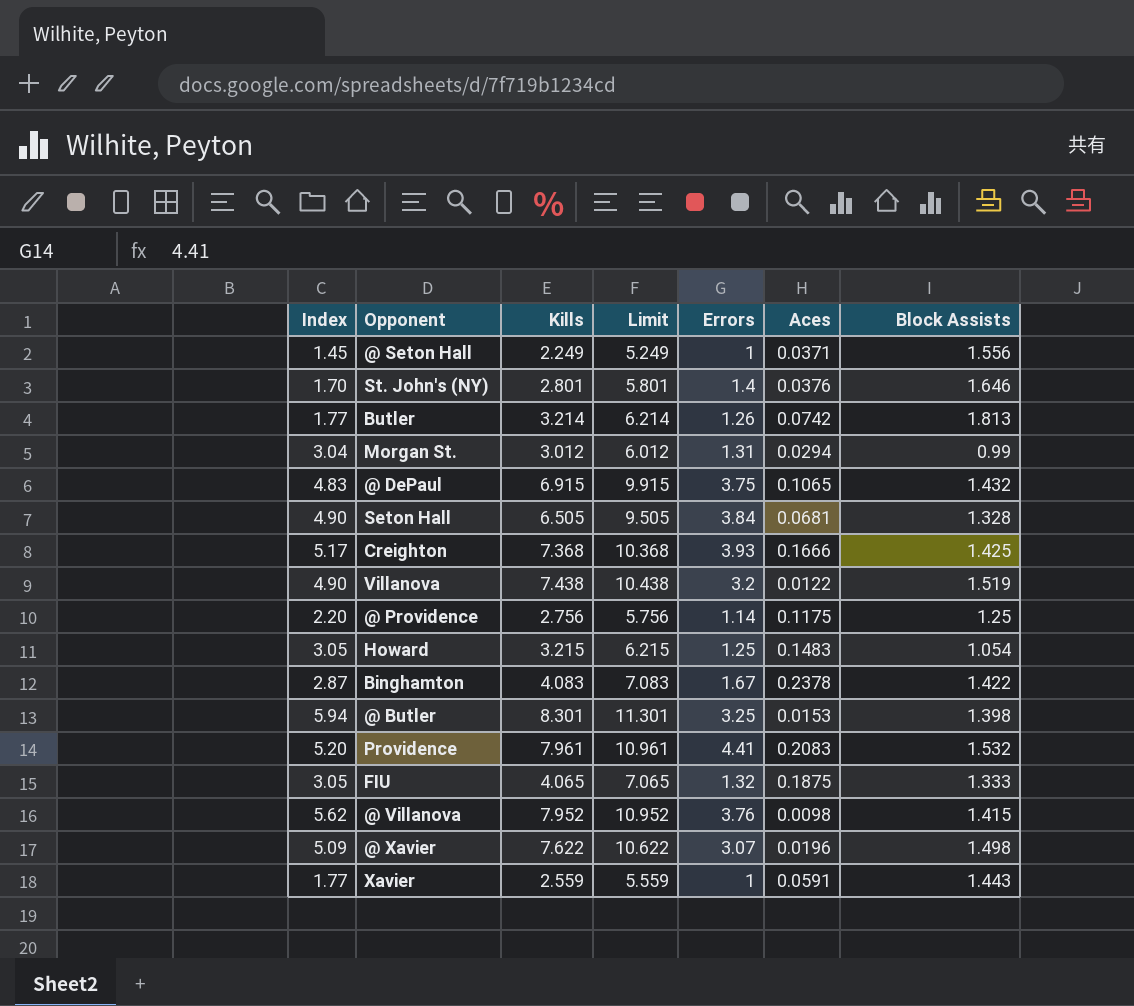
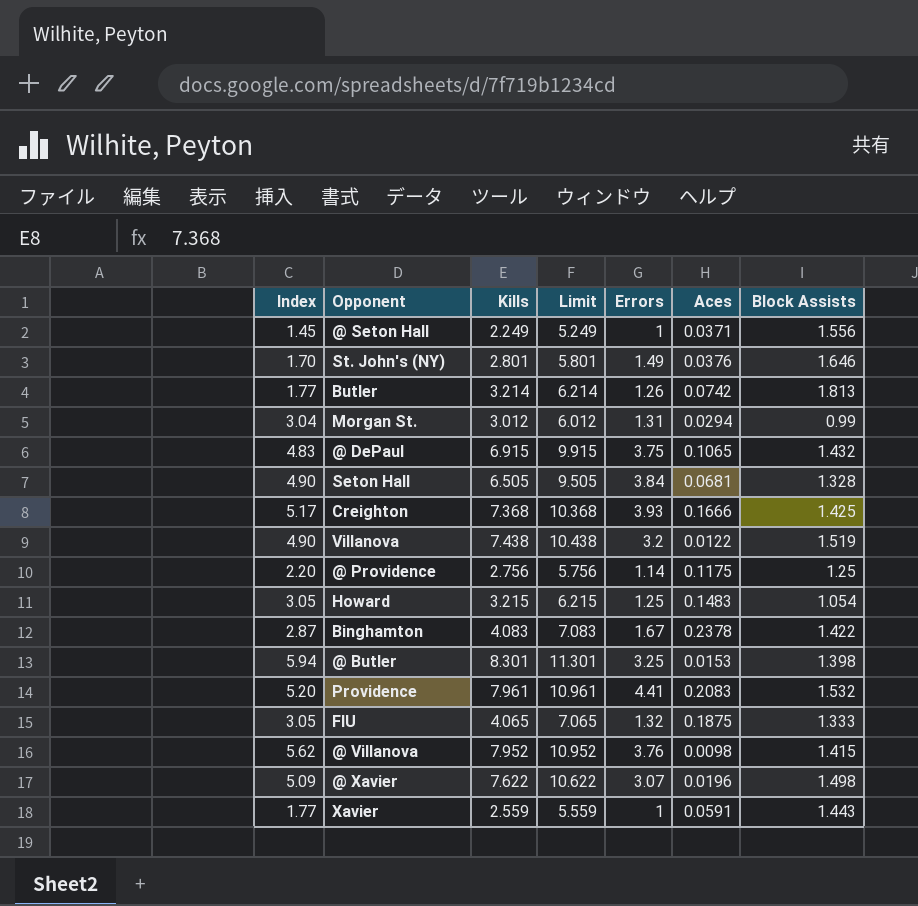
St. John's (NY) | Errors: 1.4 -> 1.49

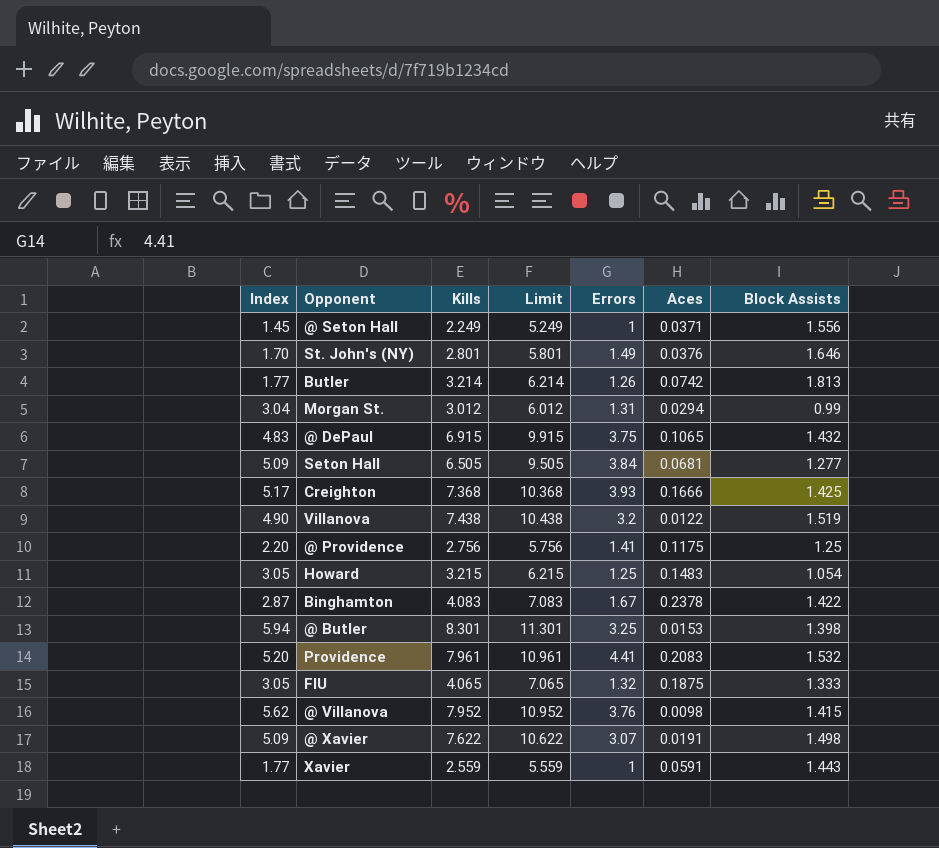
Seton Hall | Index: 4.90 -> 5.09
Seton Hall | Block Assists: 1.328 -> 1.277
@ Providence | Errors: 1.14 -> 1.41
@ Xavier | Aces: 0.0196 -> 0.0191

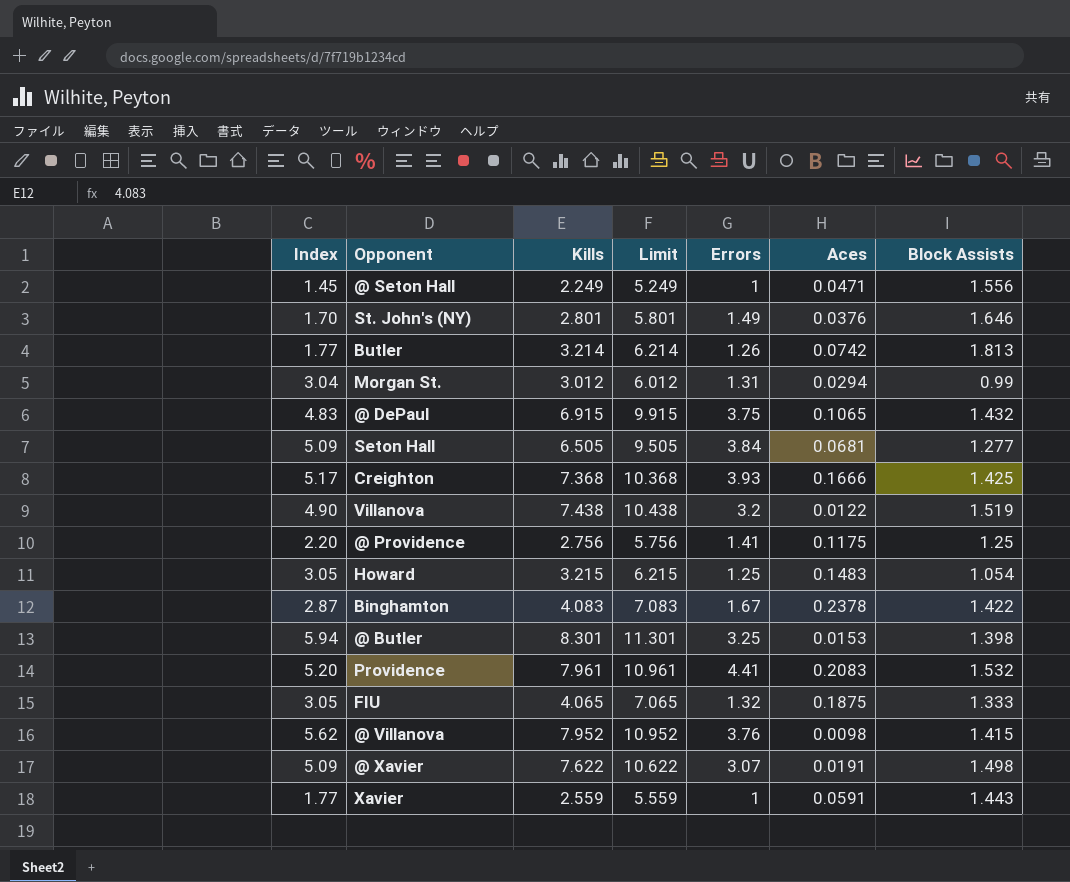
@ Seton Hall | Aces: 0.0371 -> 0.0471

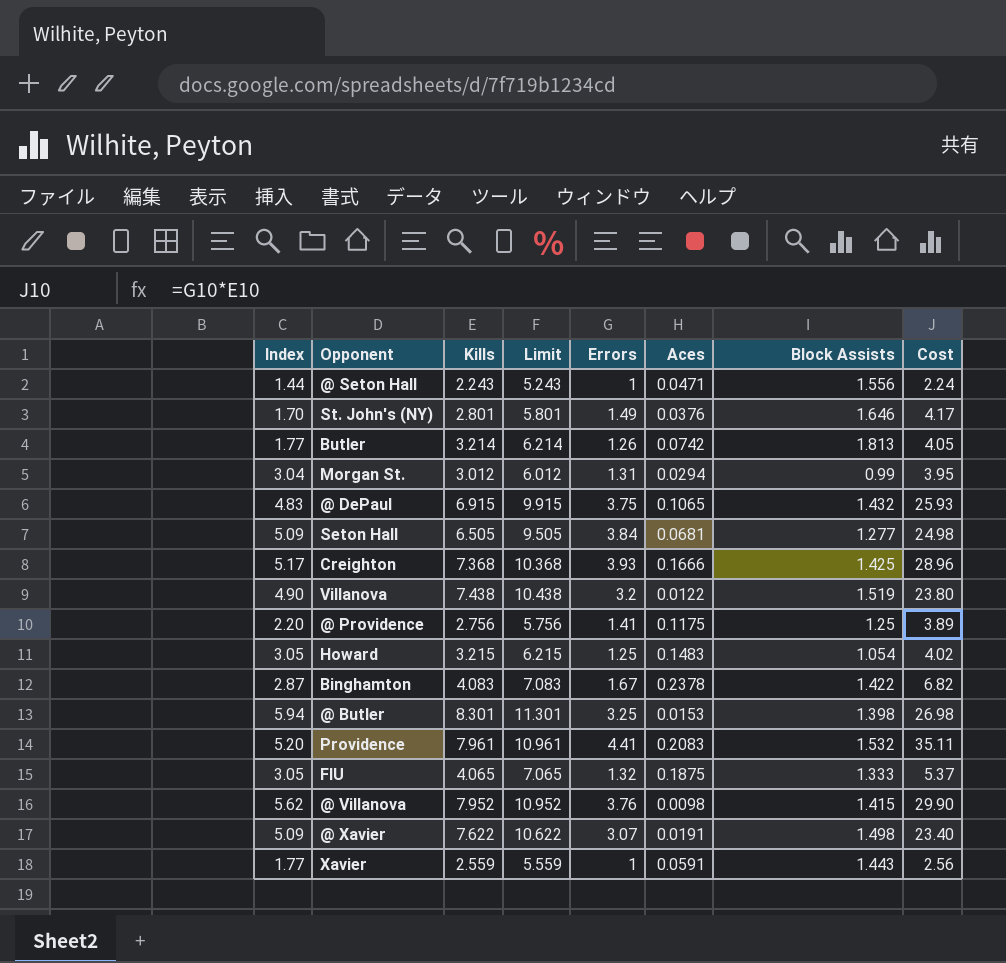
column Cost | formula: none -> [Kills] * [Errors]
@ Seton Hall | Index: 1.45 -> 1.44
@ Seton Hall | Kills: 2.249 -> 2.243
@ Seton Hall | Limit: 5.249 -> 5.243

